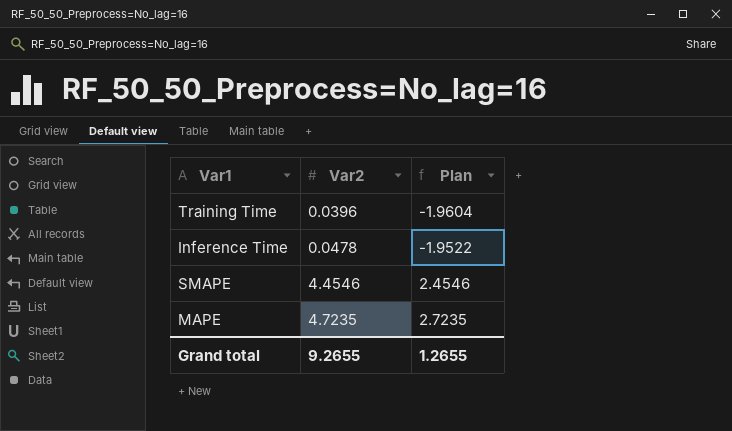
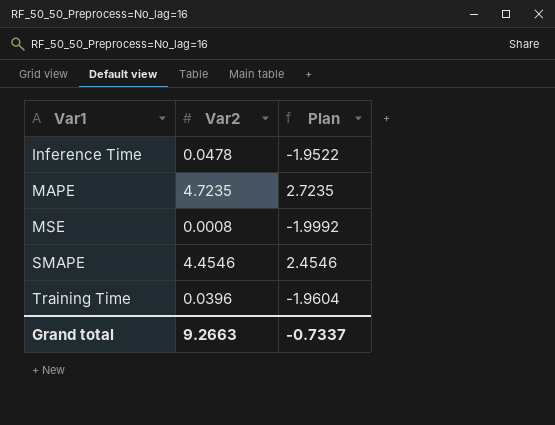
row order: Var2 ascending -> Var1 ascending
row MSE: none -> 0.0008 | -1.9992
Grand total | Var2: 9.2655 -> 9.2663
Grand total | Plan: 1.2655 -> -0.7337

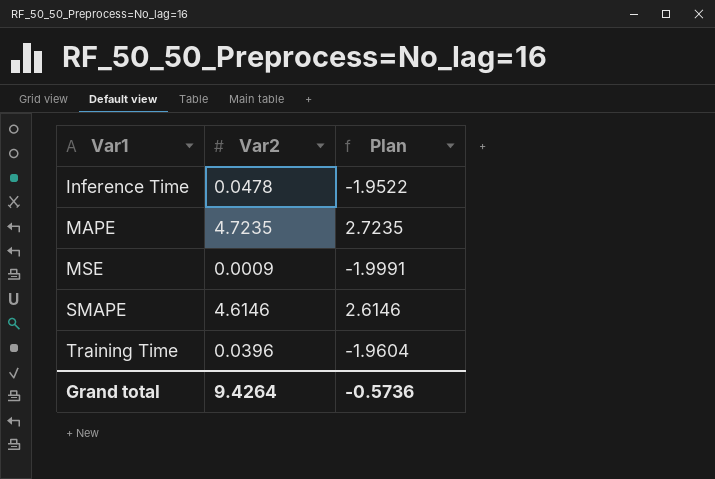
MSE | Var2: 0.0008 -> 0.0009
MSE | Plan: -1.9992 -> -1.9991
SMAPE | Var2: 4.4546 -> 4.6146
SMAPE | Plan: 2.4546 -> 2.6146
Grand total | Var2: 9.2663 -> 9.4264
Grand total | Plan: -0.7337 -> -0.5736

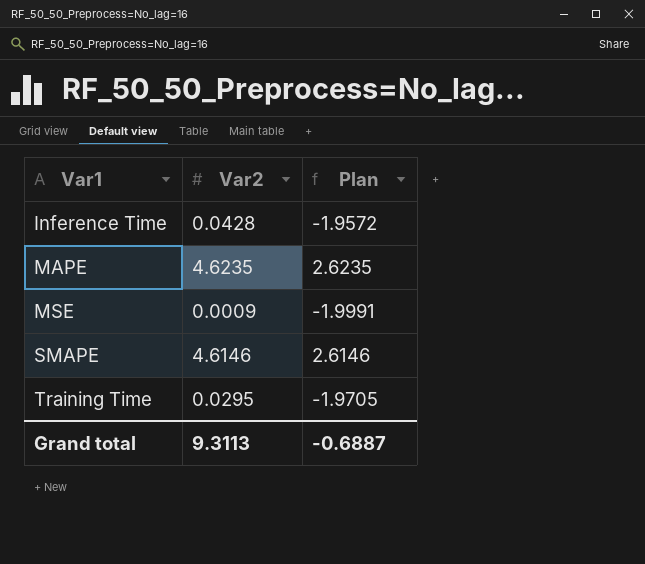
Inference Time | Var2: 0.0478 -> 0.0428
Inference Time | Plan: -1.9522 -> -1.9572
MAPE | Var2: 4.7235 -> 4.6235
MAPE | Plan: 2.7235 -> 2.6235
Training Time | Var2: 0.0396 -> 0.0295
Training Time | Plan: -1.9604 -> -1.9705
Grand total | Var2: 9.4264 -> 9.3113
Grand total | Plan: -0.5736 -> -0.6887

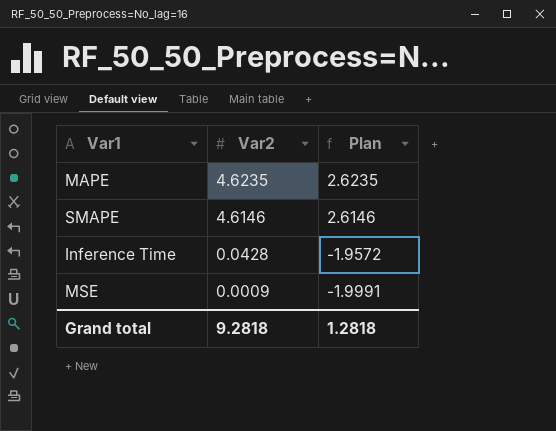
row order: Var1 ascending -> Var2 descending
row Training Time: 0.0295 | -1.9705 -> none
Grand total | Var2: 9.3113 -> 9.2818
Grand total | Plan: -0.6887 -> 1.2818

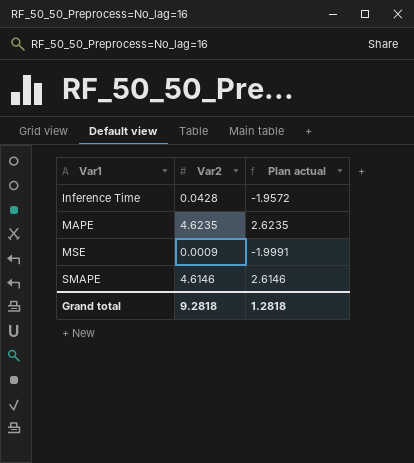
row order: Var2 descending -> Var1 ascending
column name: Plan -> Plan actual

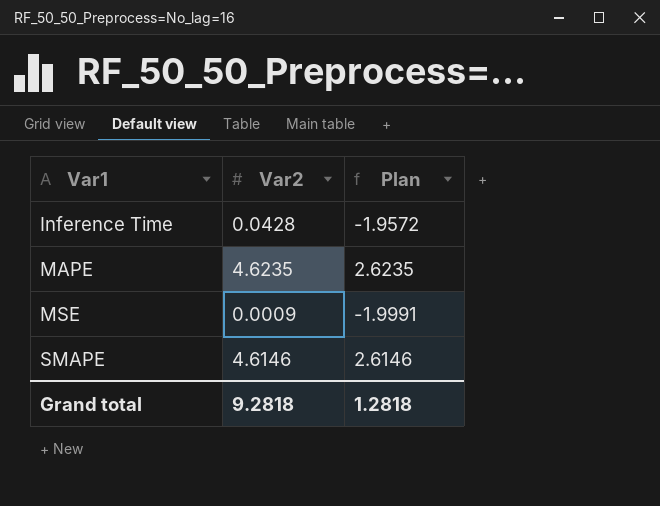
column name: Plan actual -> Plan

